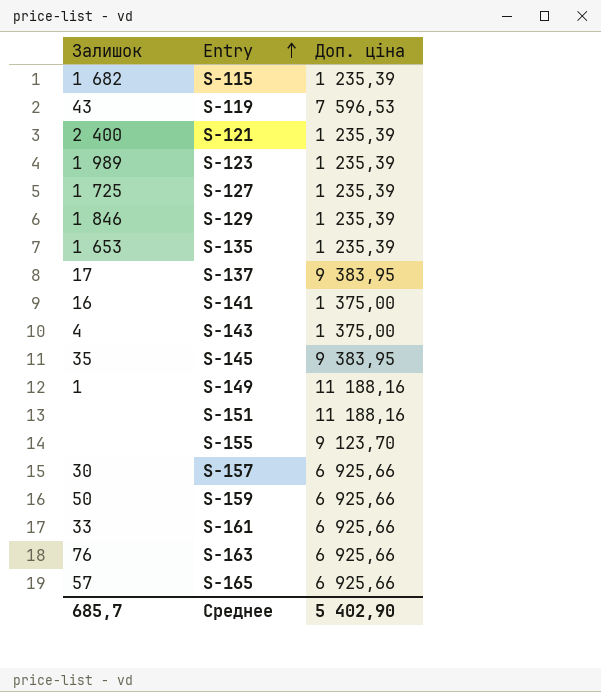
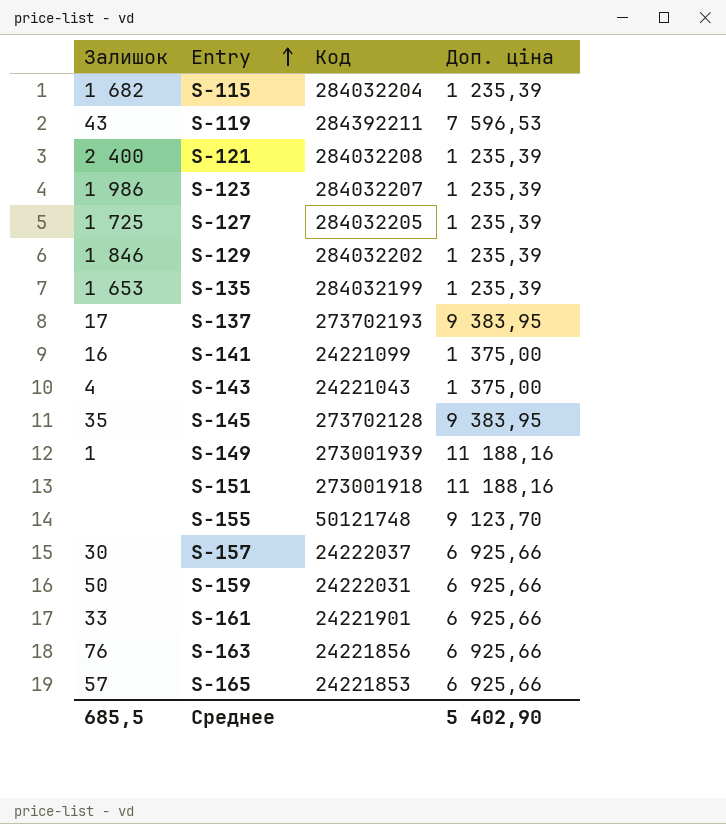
column Код | position: none -> 3
S-123 | Залишок: 1 989 -> 1 986
Среднее | Залишок: 685,7 -> 685,5

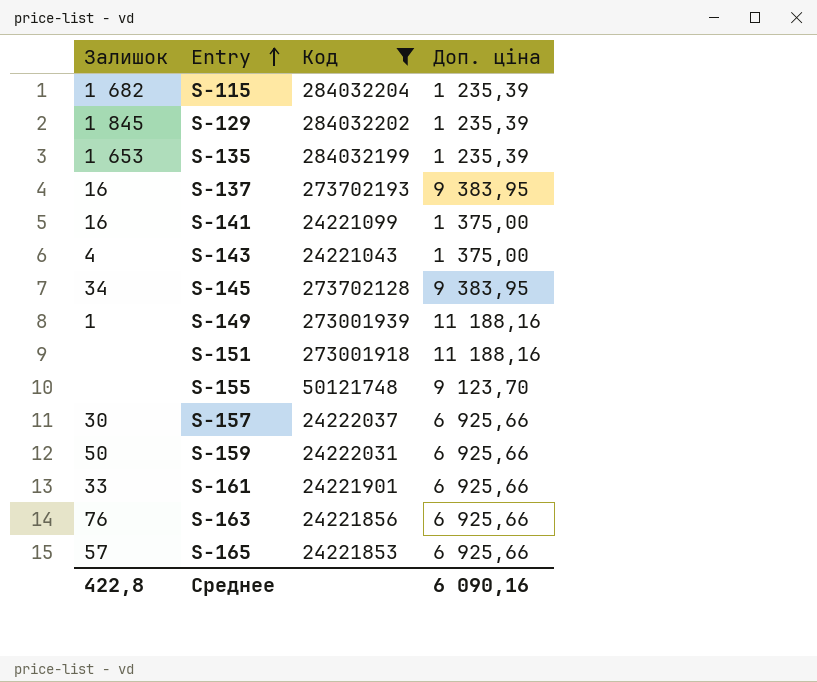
filter: none -> Код <= 284032204
S-129 | Залишок: 1 846 -> 1 845
S-137 | Залишок: 17 -> 16
S-145 | Залишок: 35 -> 34
Среднее | Залишок: 685,5 -> 422,8
Среднее | Доп. ціна: 5 402,90 -> 6 090,16

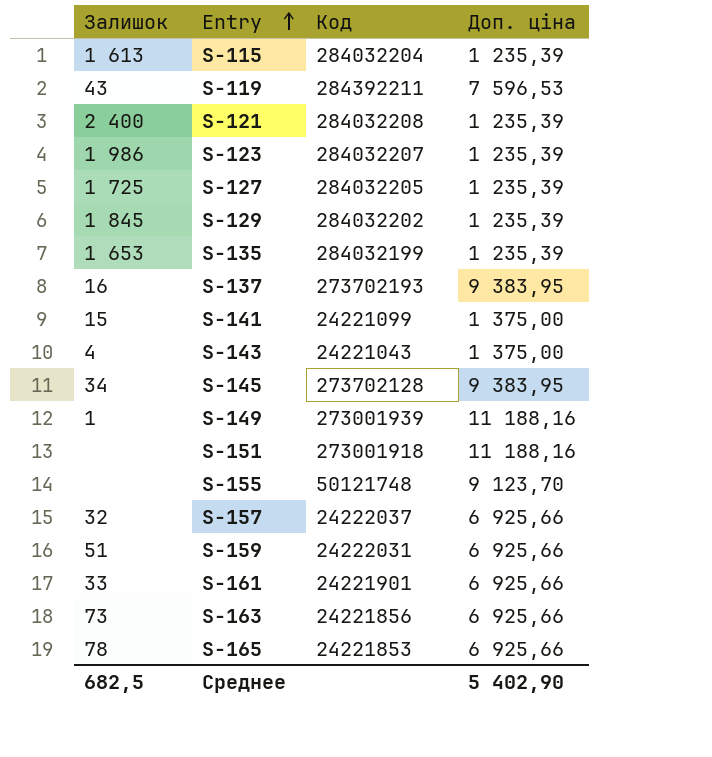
filter: Код <= 284032204 -> none
S-115 | Залишок: 1 682 -> 1 613
S-141 | Залишок: 16 -> 15
S-157 | Залишок: 30 -> 32
S-159 | Залишок: 50 -> 51
S-163 | Залишок: 76 -> 73
S-165 | Залишок: 57 -> 78
Среднее | Залишок: 422,8 -> 682,5
Среднее | Доп. ціна: 6 090,16 -> 5 402,90

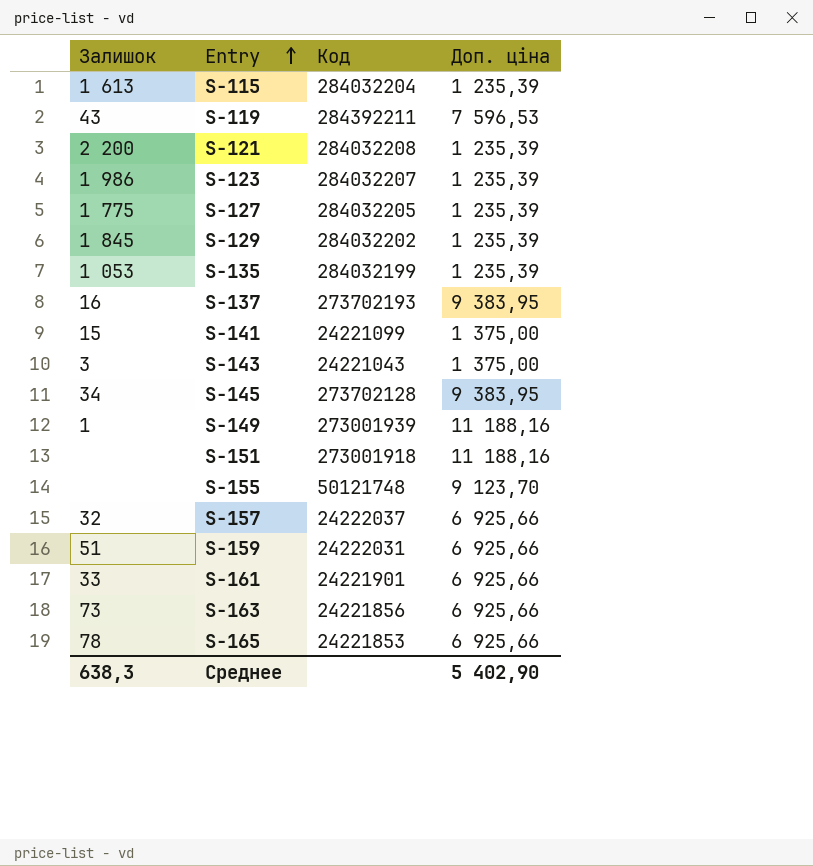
S-121 | Залишок: 2 400 -> 2 200
S-127 | Залишок: 1 725 -> 1 775
S-135 | Залишок: 1 653 -> 1 053
S-143 | Залишок: 4 -> 3
Среднее | Залишок: 682,5 -> 638,3

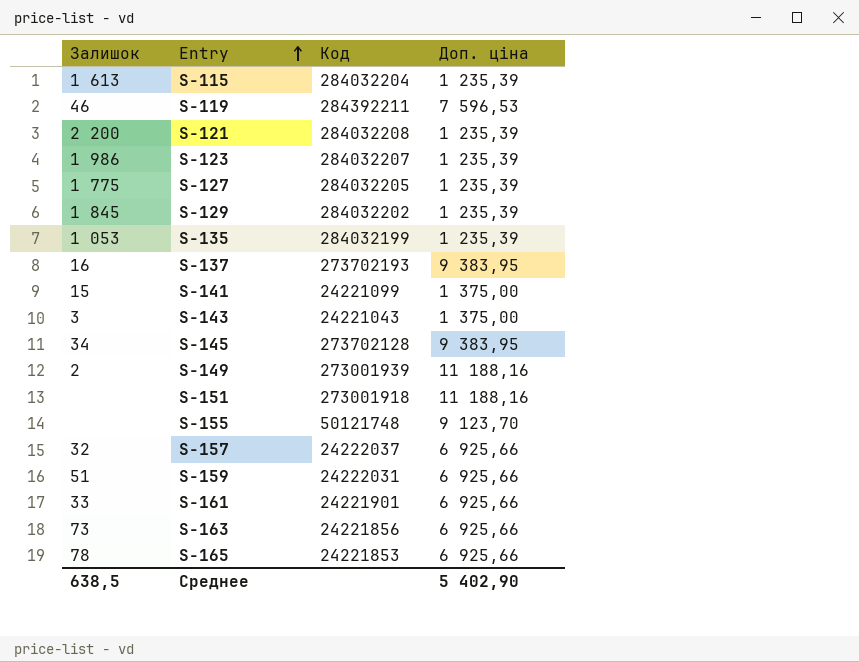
S-119 | Залишок: 43 -> 46
S-149 | Залишок: 1 -> 2
Среднее | Залишок: 638,3 -> 638,5

